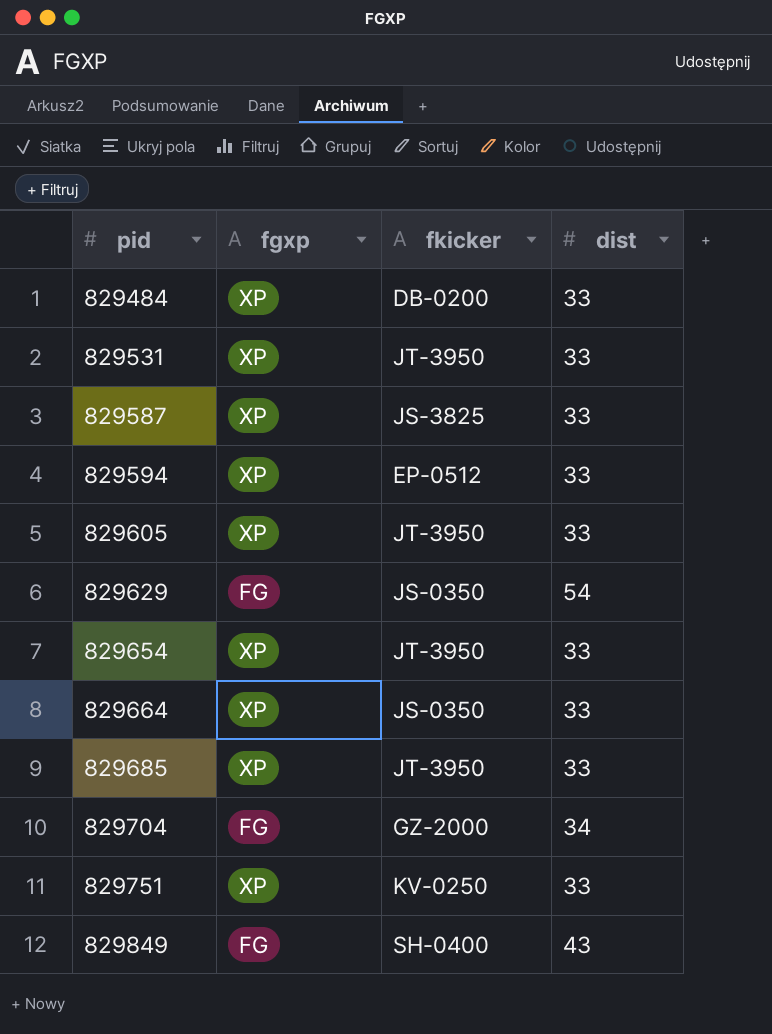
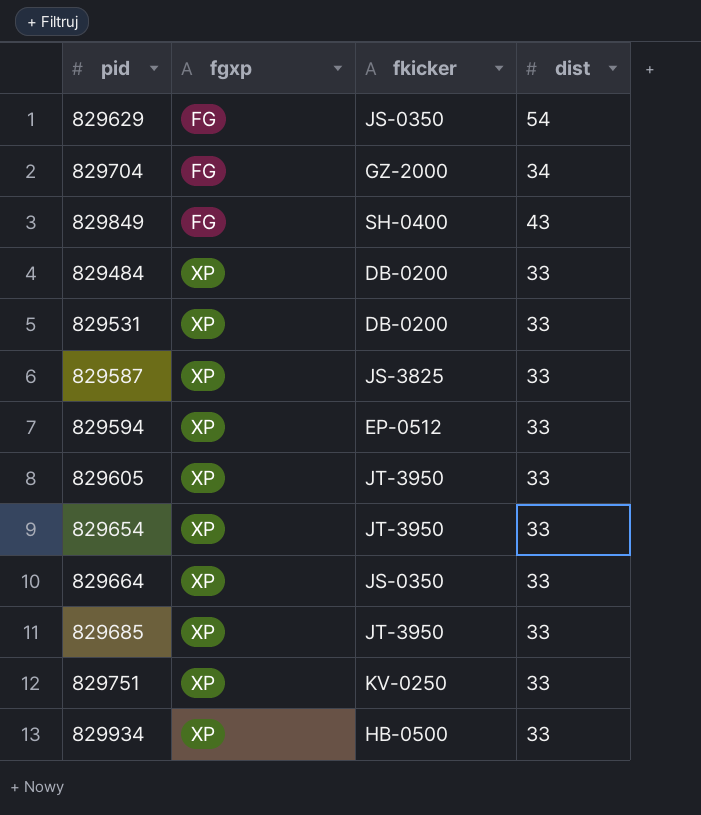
row order: pid ascending -> fgxp ascending
829531 | fkicker: JT-3950 -> DB-0200
row 829934: none -> XP | HB-0500 | 33

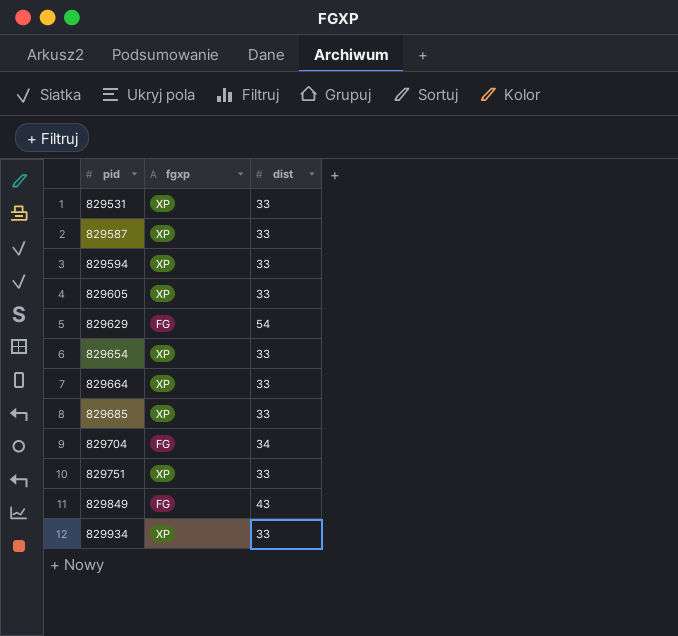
row order: fgxp ascending -> pid ascending
column fkicker | position: 3 -> none
row 829484: XP | DB-0200 | 33 -> none

